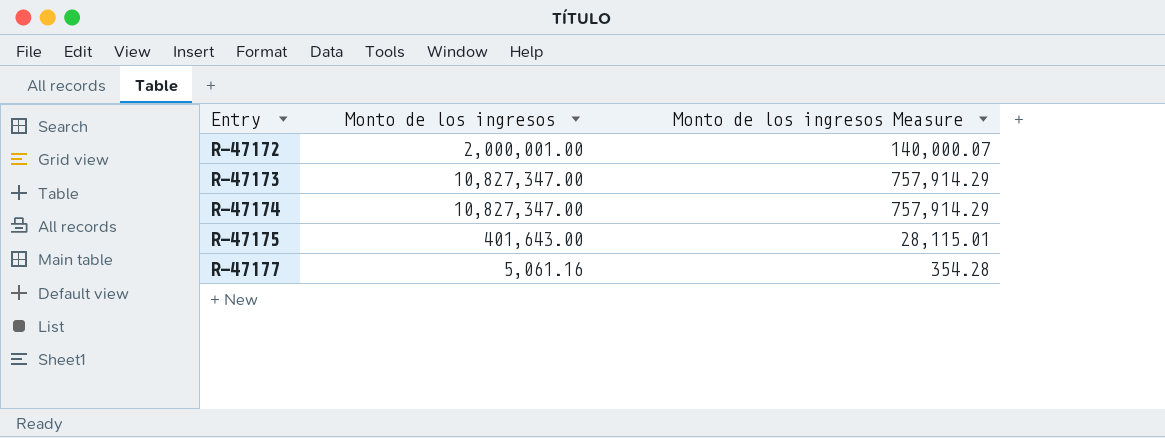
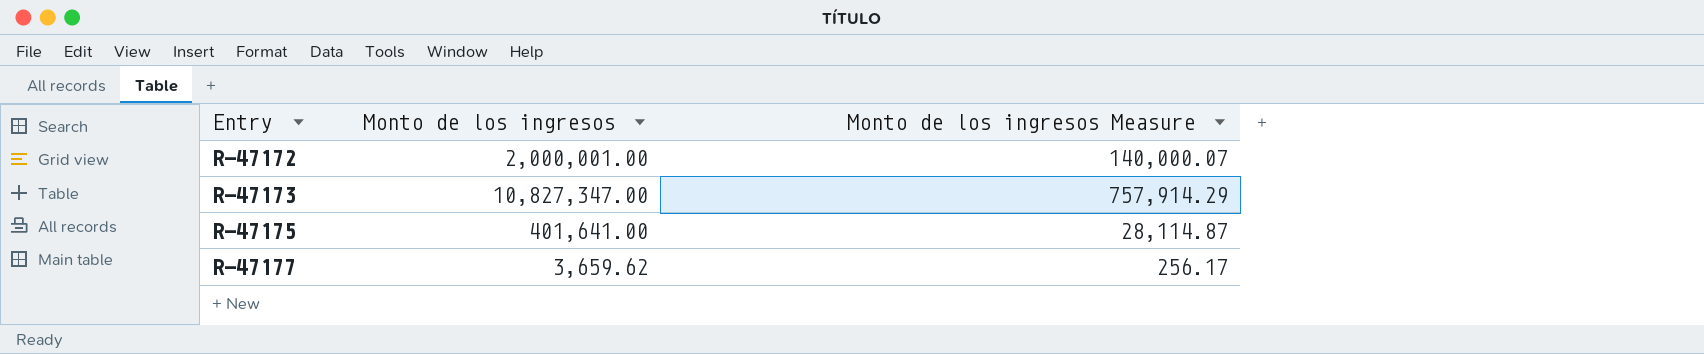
row R-47174: 10,827,347.00 | 757,914.29 -> none
R-47175 | Monto de los ingresos: 401,643.00 -> 401,641.00
R-47175 | Monto de los ingresos Measure: 28,115.01 -> 28,114.87
R-47177 | Monto de los ingresos: 5,061.16 -> 3,659.62
R-47177 | Monto de los ingresos Measure: 354.28 -> 256.17

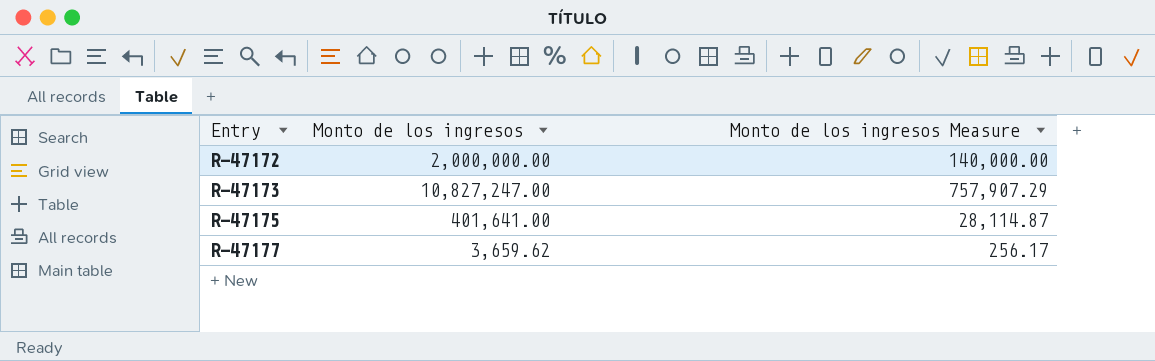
R-47172 | Monto de los ingresos: 2,000,001.00 -> 2,000,000.00
R-47172 | Monto de los ingresos Measure: 140,000.07 -> 140,000.00
R-47173 | Monto de los ingresos: 10,827,347.00 -> 10,827,247.00
R-47173 | Monto de los ingresos Measure: 757,914.29 -> 757,907.29

